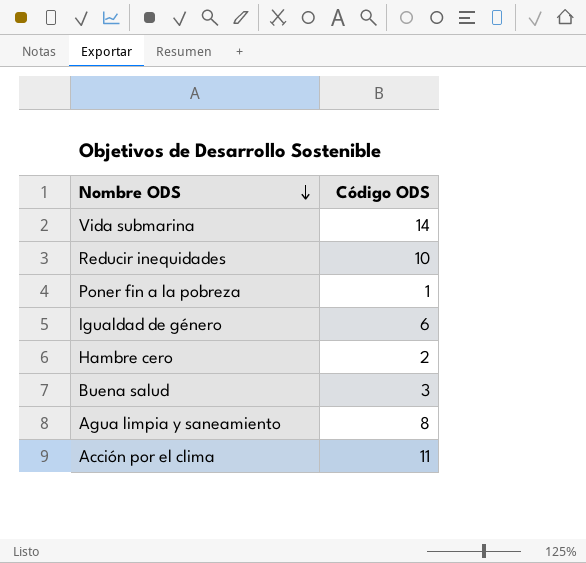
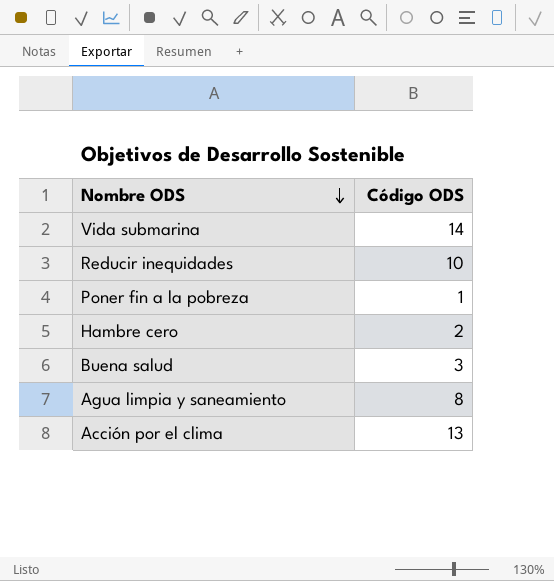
row Igualdad de género: 6 -> none
Acción por el clima | Código ODS: 11 -> 13

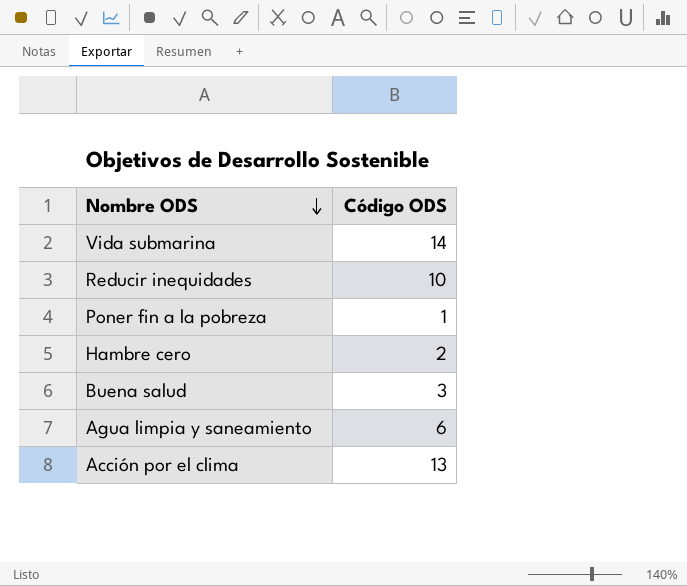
Agua limpia y saneamiento | Código ODS: 8 -> 6

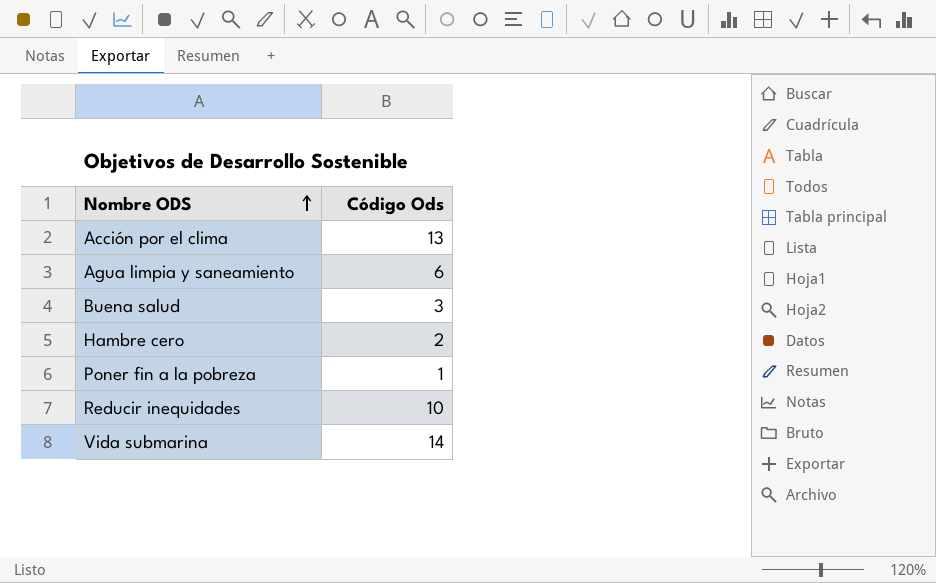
row order: Nombre ODS descending -> Nombre ODS ascending
column name: Código ODS -> Código Ods

